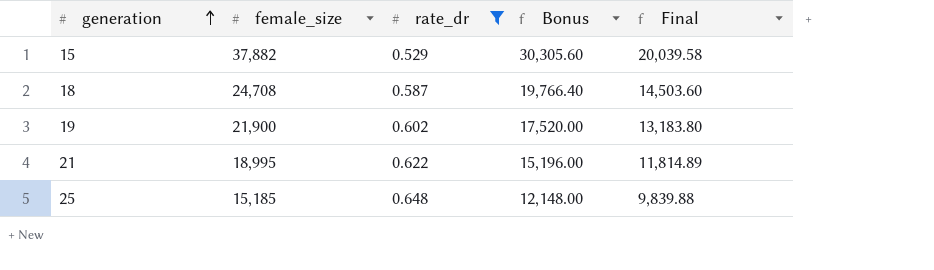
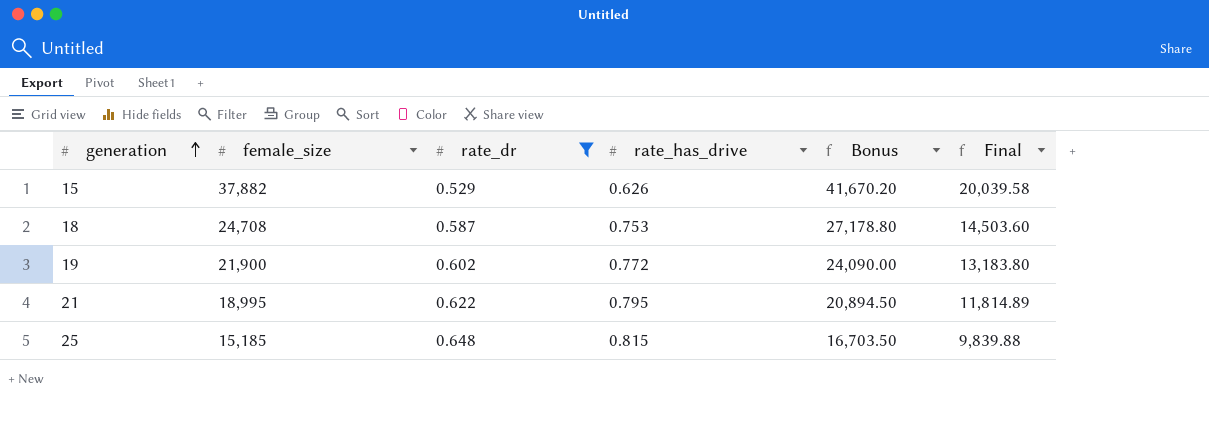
column rate_has_drive | position: none -> 4
column Bonus | formula: [female_size] * 0.8 -> [female_size] * 1.1

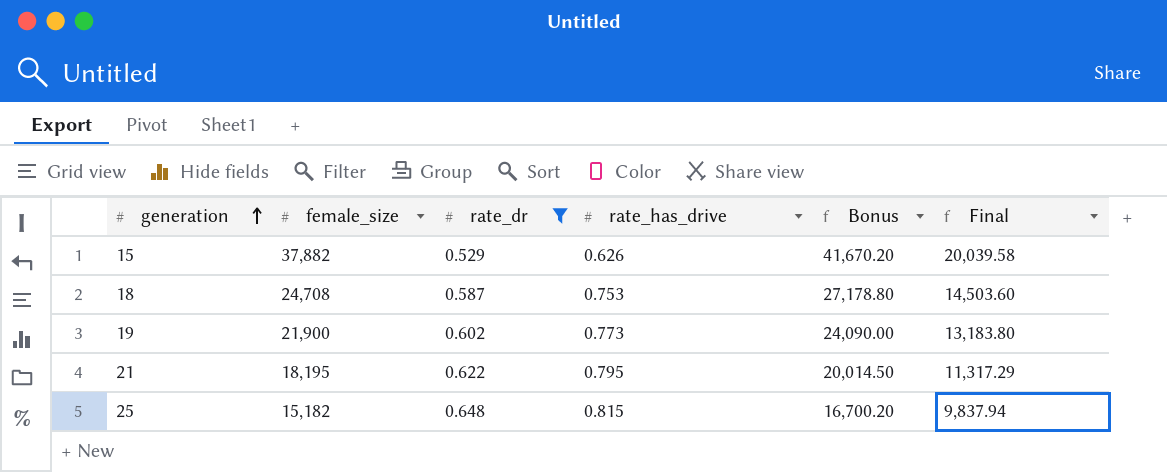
19 | rate_has_drive: 0.772 -> 0.773
21 | female_size: 18,995 -> 18,195
21 | Bonus: 20,894.50 -> 20,014.50
21 | Final: 11,814.89 -> 11,317.29
25 | female_size: 15,185 -> 15,182
25 | Bonus: 16,703.50 -> 16,700.20
25 | Final: 9,839.88 -> 9,837.94

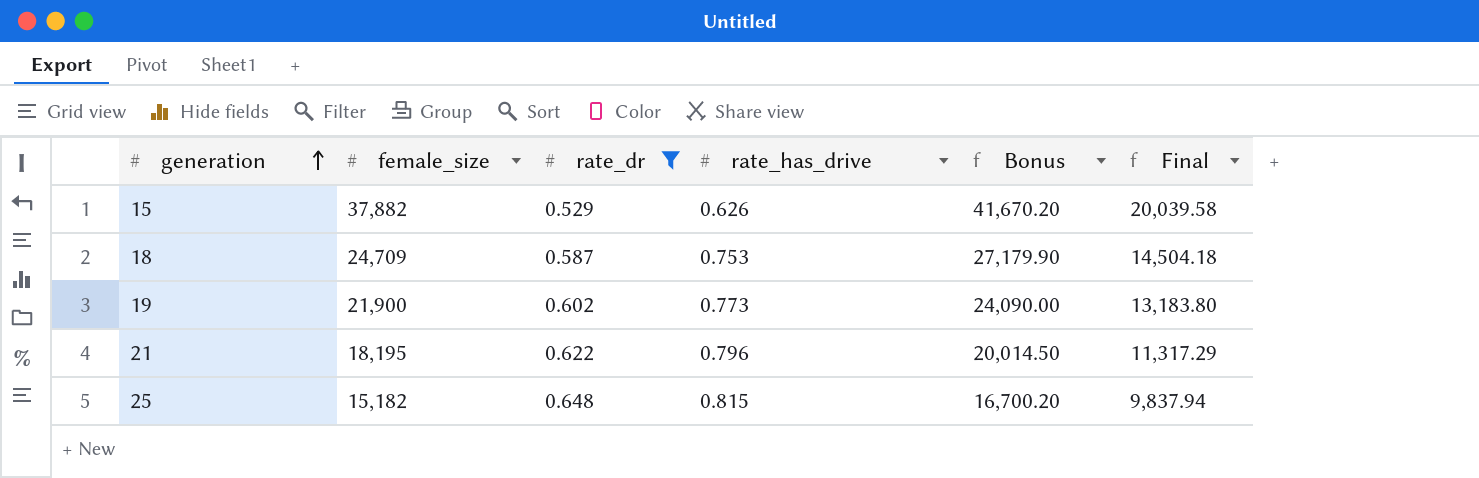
18 | female_size: 24,708 -> 24,709
18 | Bonus: 27,178.80 -> 27,179.90
18 | Final: 14,503.60 -> 14,504.18
21 | rate_has_drive: 0.795 -> 0.796

